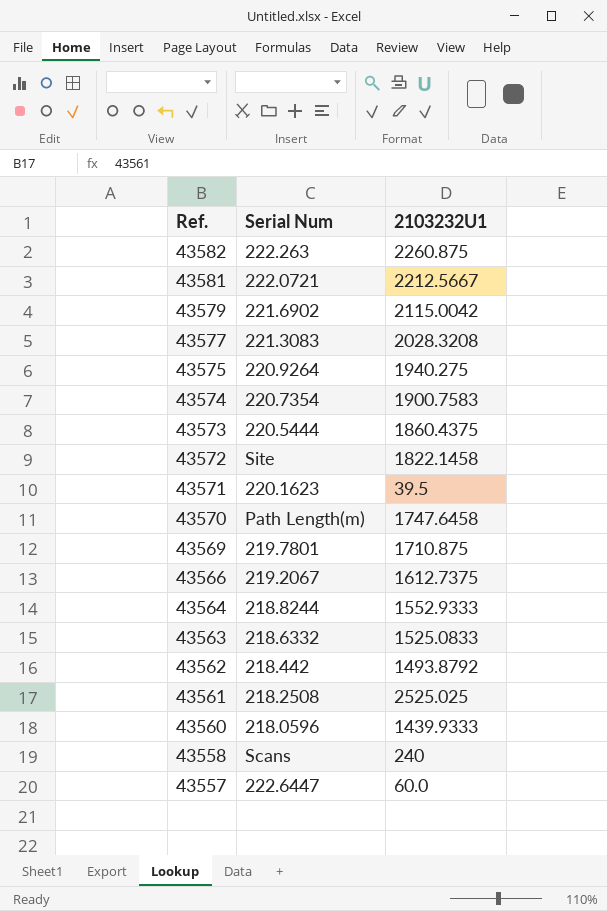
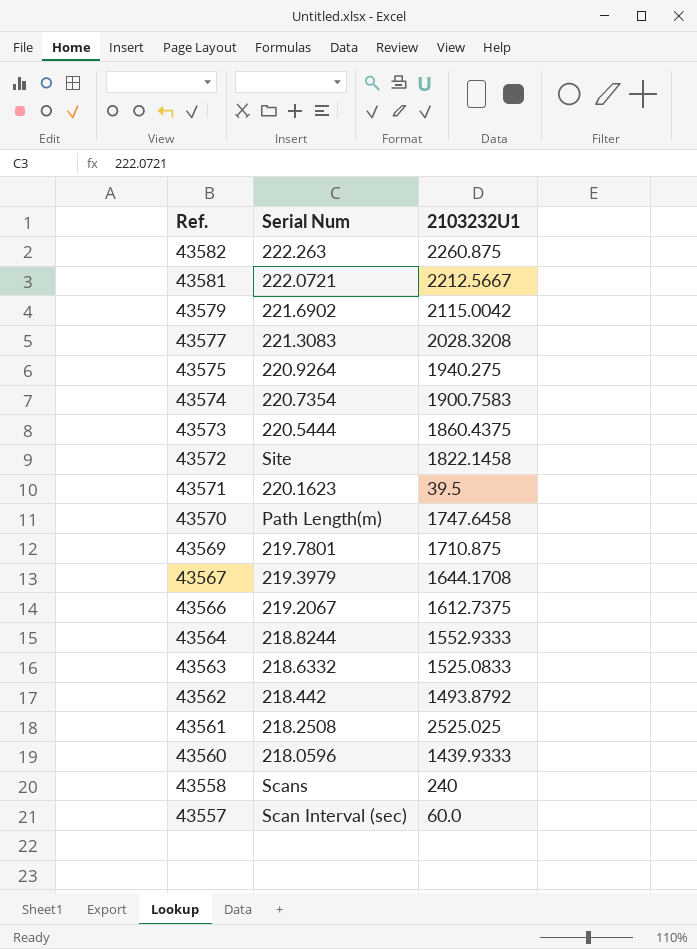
row 43567: none -> 219.3979 | 1644.1708
43557 | Serial Num: 222.6447 -> Scan Interval (sec)

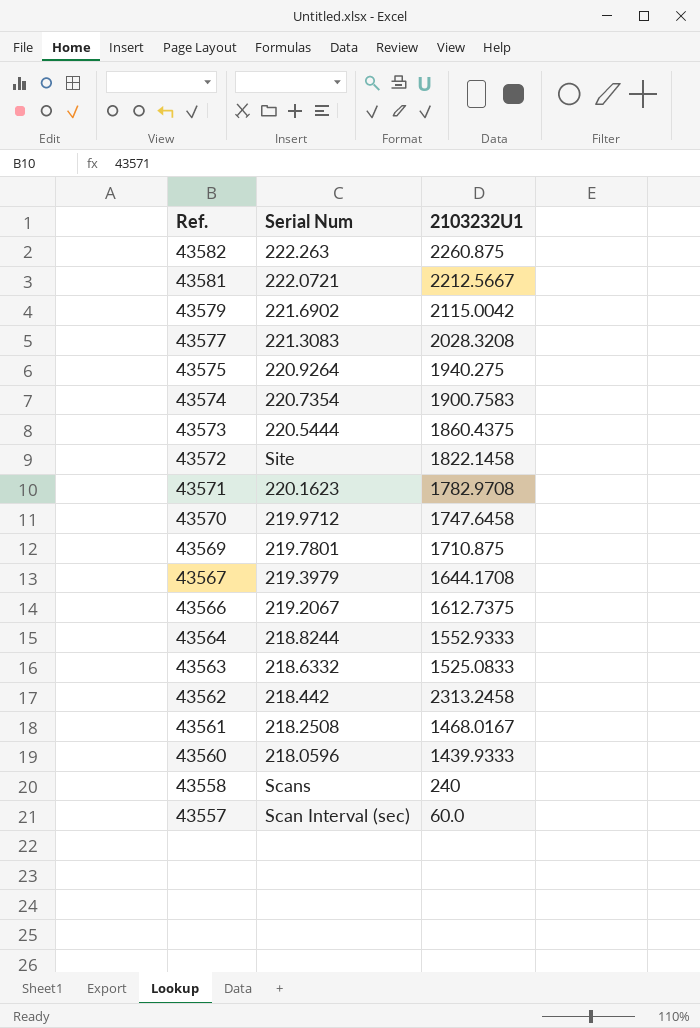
43571 | 2103232U1: 39.5 -> 1782.9708
43570 | Serial Num: Path Length(m) -> 219.9712
43562 | 2103232U1: 1493.8792 -> 2313.2458
43561 | 2103232U1: 2525.025 -> 1468.0167

